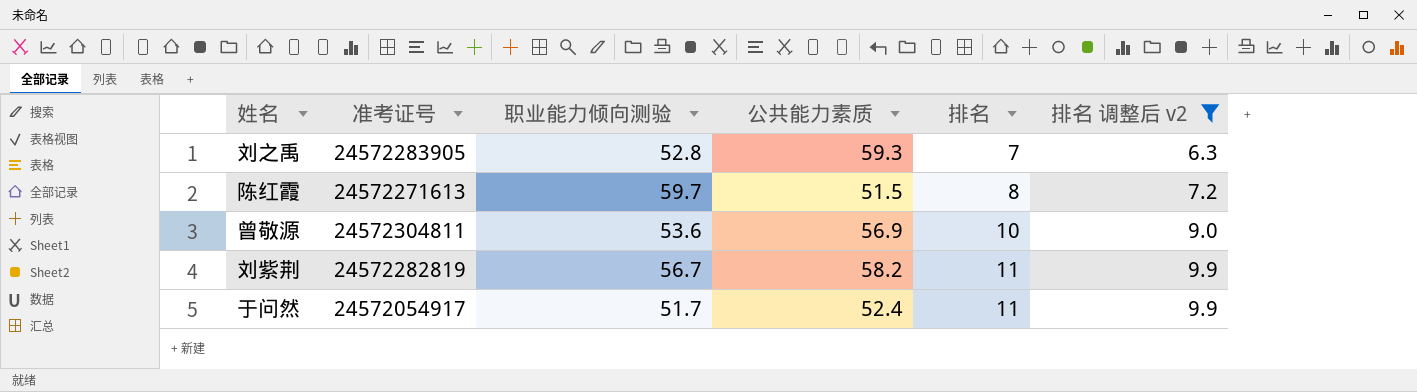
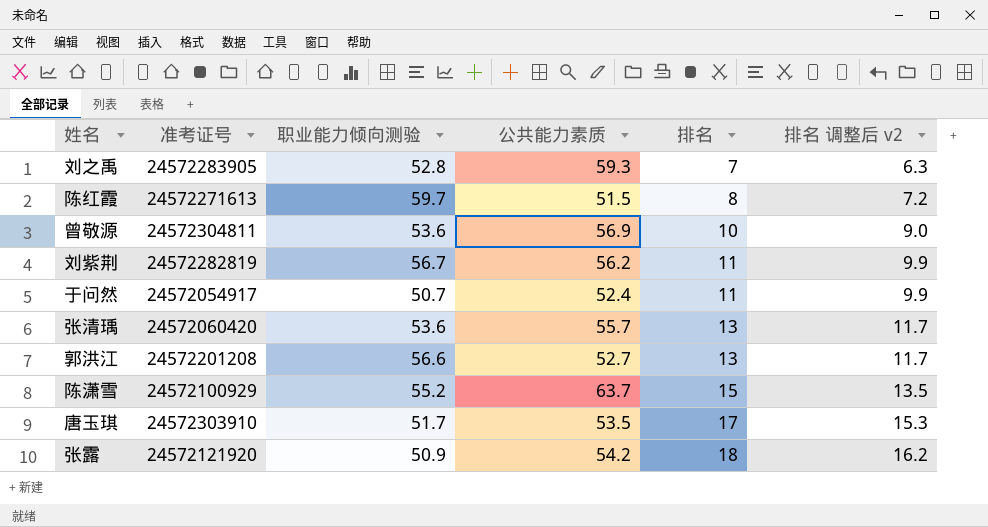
filter: 排名 调整后 v2 <= 9.9 -> none
刘紫荆 | 公共能力素质: 58.2 -> 56.2
于问然 | 职业能力倾向测验: 51.7 -> 50.7

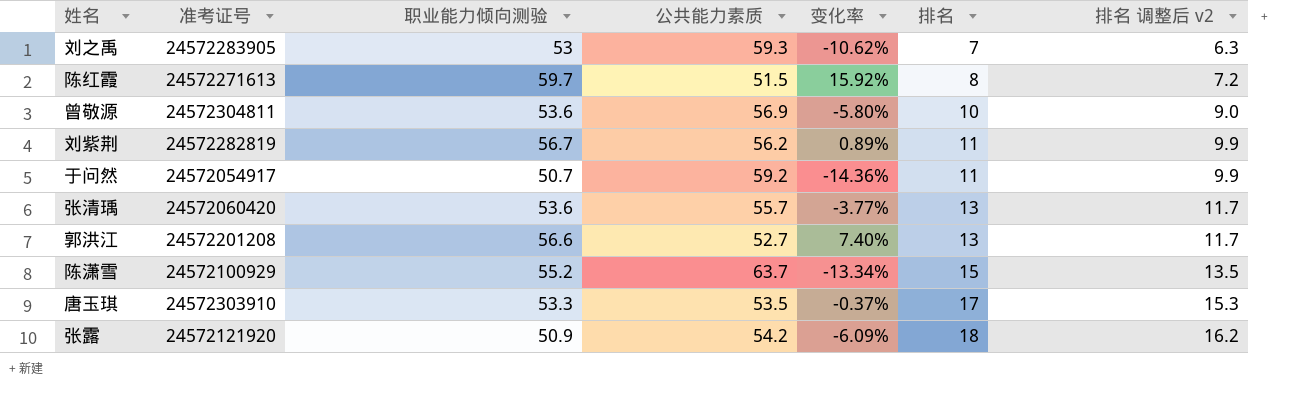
column 变化率 | formula: none -> ([职业能力倾向测验] - [公共能力素质]) / [公共能力素质]
刘之禹 | 职业能力倾向测验: 52.8 -> 53
于问然 | 公共能力素质: 52.4 -> 59.2
唐玉琪 | 职业能力倾向测验: 51.7 -> 53.3

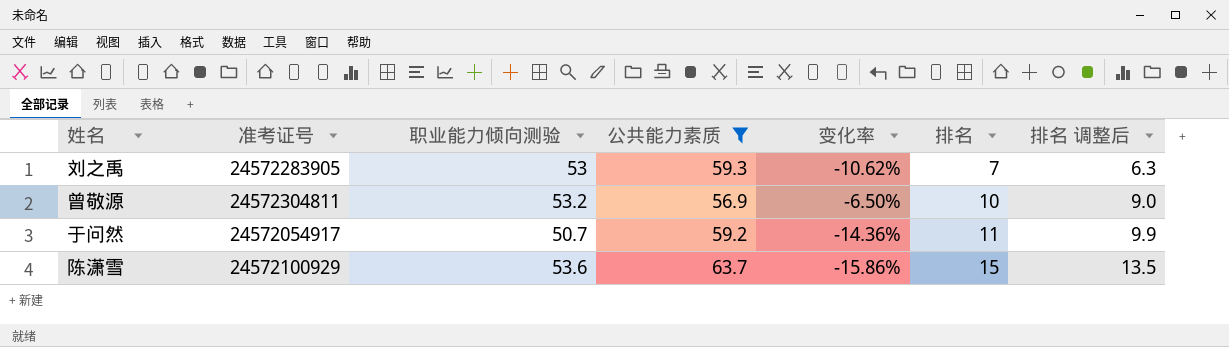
filter: none -> 公共能力素质 >= 56.9
column name: 排名 调整后 v2 -> 排名 调整后
曾敬源 | 职业能力倾向测验: 53.6 -> 53.2
曾敬源 | 变化率: -5.80% -> -6.50%
陈潇雪 | 职业能力倾向测验: 55.2 -> 53.6
陈潇雪 | 变化率: -13.34% -> -15.86%

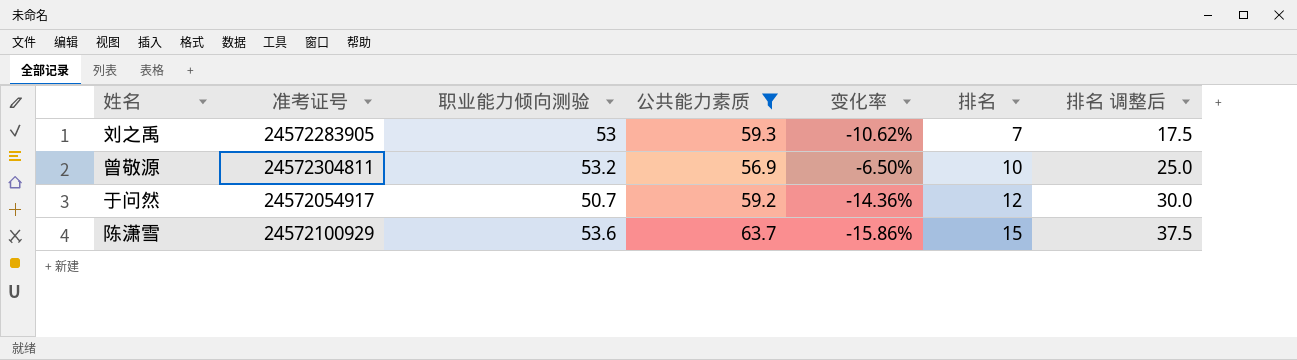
column 排名 调整后 | formula: [排名] * 0.9 -> [排名] * 2.5
于问然 | 排名: 11 -> 12

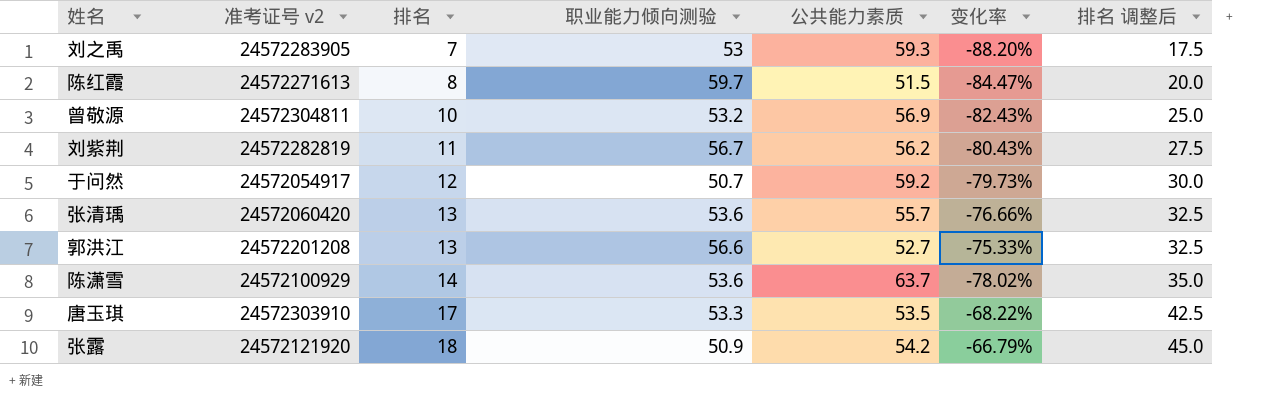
filter: 公共能力素质 >= 56.9 -> none
column name: 准考证号 -> 准考证号 v2
column 排名 | position: 6 -> 3
column 变化率 | formula: ([职业能力倾向测验] - [公共能力素质]) / [公共能力素质] -> ([排名] - [公共能力素质]) / [公共能力素质]
陈潇雪 | 排名: 15 -> 14
陈潇雪 | 排名 调整后: 37.5 -> 35.0

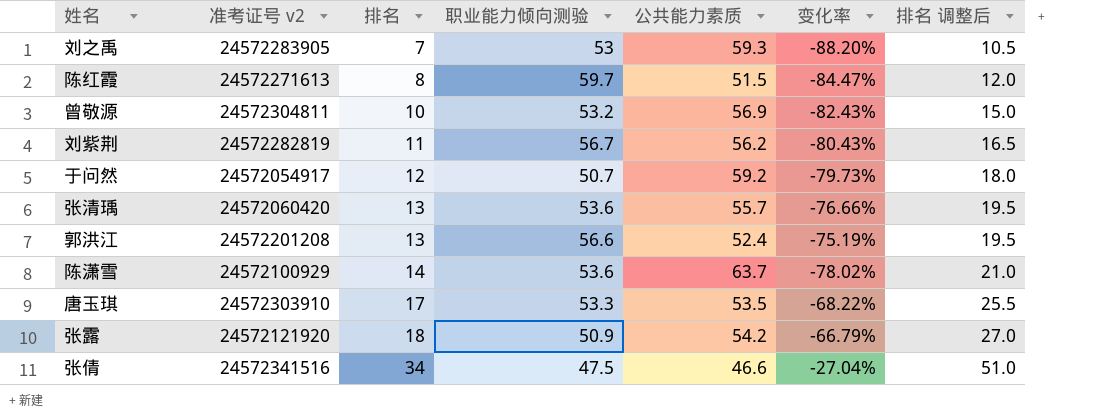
column 排名 调整后 | formula: [排名] * 2.5 -> [排名] * 1.5
郭洪江 | 公共能力素质: 52.7 -> 52.4
郭洪江 | 变化率: -75.33% -> -75.19%
row 张倩: none -> 24572341516 | 34 | 47.5 | 46.6 | -27.04% | 51.0

